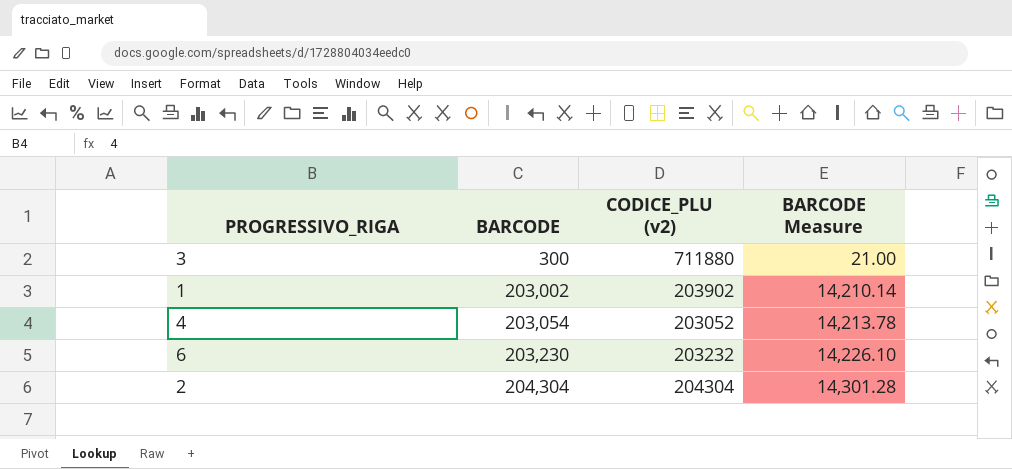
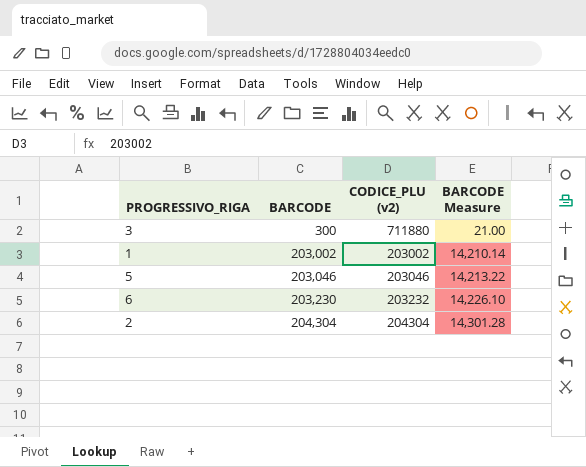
row 4: 203,054 | 203052 | 14,213.78 -> none
1 | CODICE_PLU (v2): 203902 -> 203002
row 5: none -> 203,046 | 203046 | 14,213.22

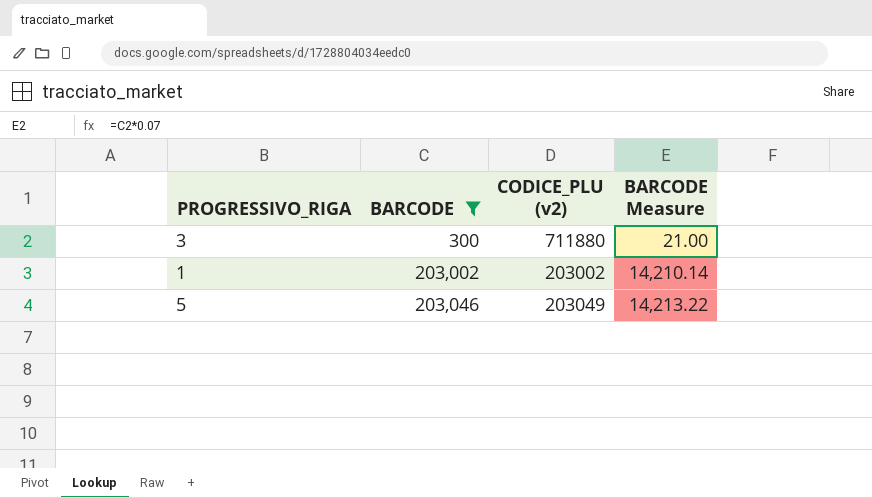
filter: none -> BARCODE <= 203,046
5 | CODICE_PLU (v2): 203046 -> 203049

